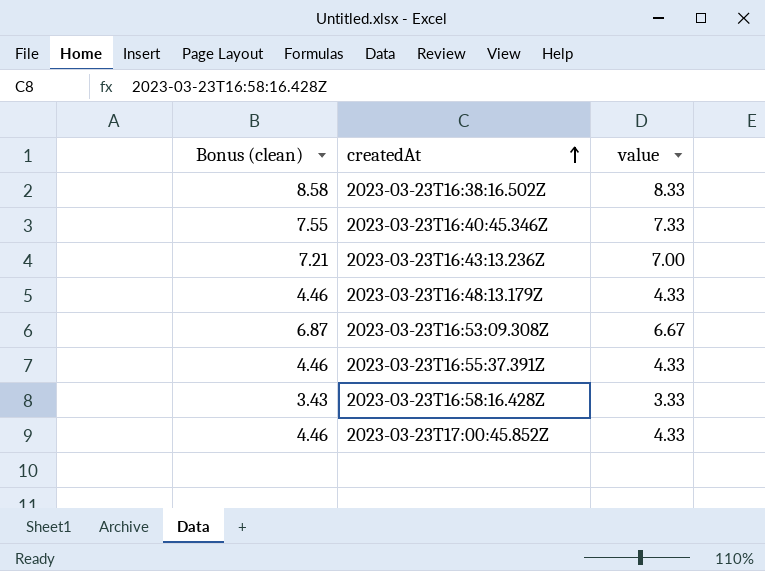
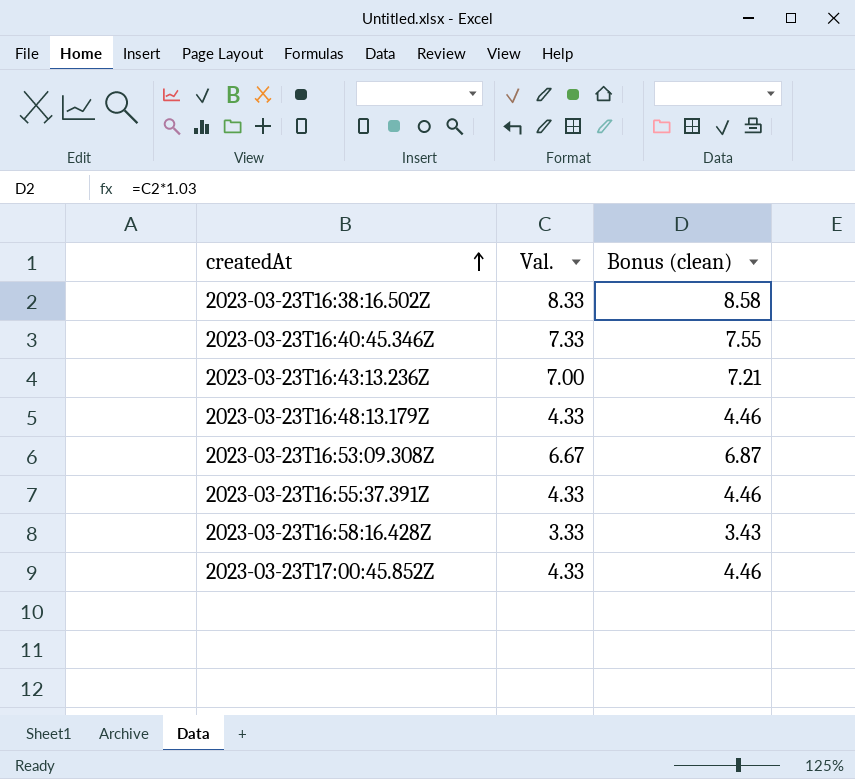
column name: value -> Val.
column Bonus (clean) | position: 1 -> 3

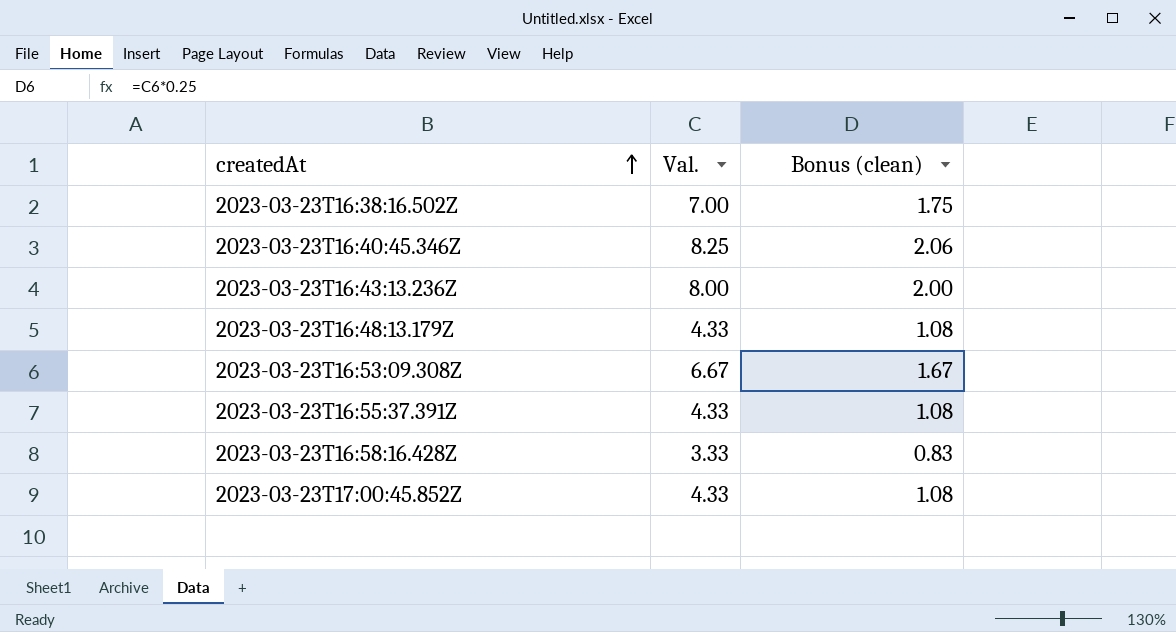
column Bonus (clean) | formula: [Val.] * 1.03 -> [Val.] * 0.25
2023-03-23T16:38:16.502Z | Val.: 8.33 -> 7.00
2023-03-23T16:40:45.346Z | Val.: 7.33 -> 8.25
2023-03-23T16:43:13.236Z | Val.: 7.00 -> 8.00

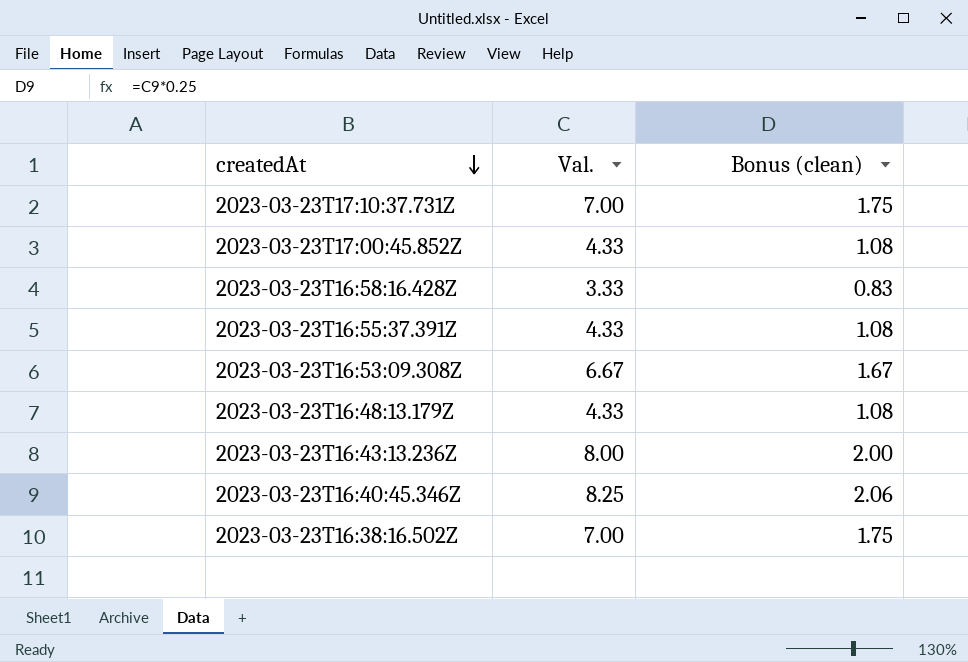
row order: createdAt ascending -> createdAt descending
row 2023-03-23T17:10:37.731Z: none -> 7.00 | 1.75

